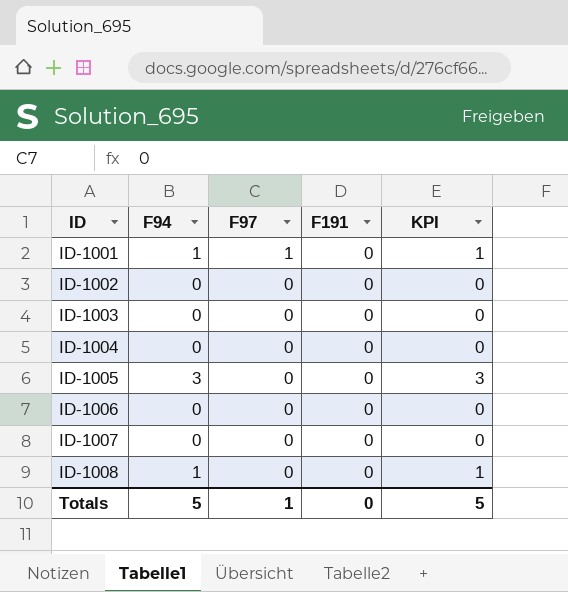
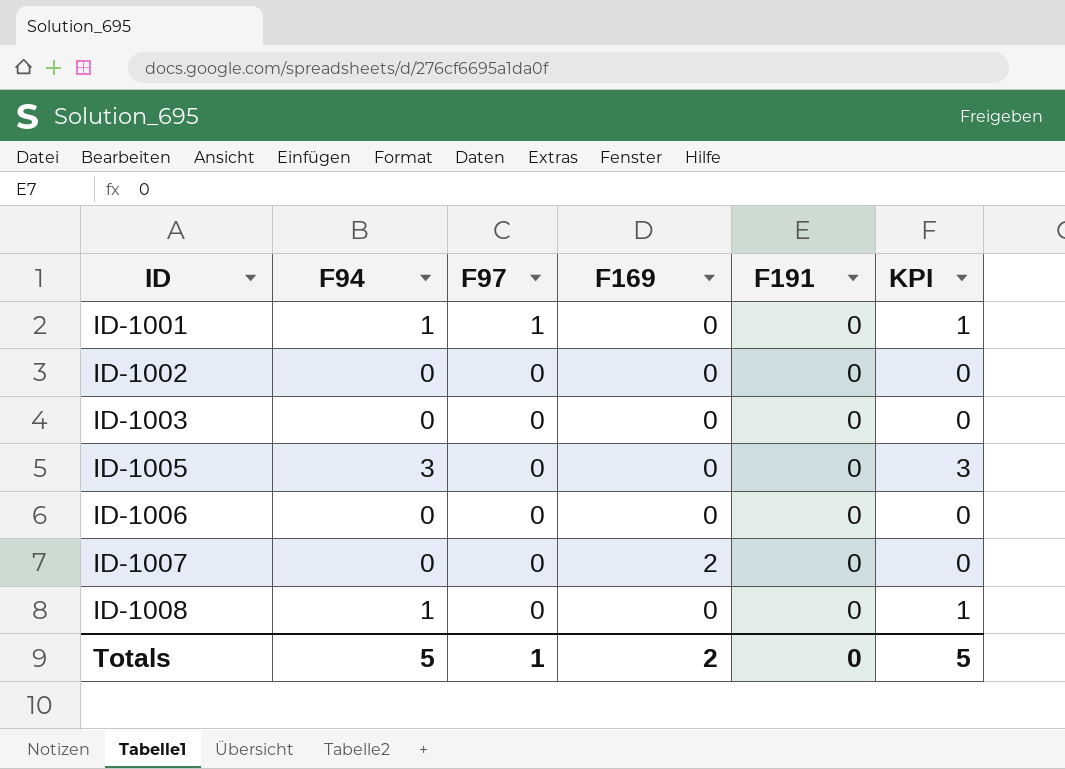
column F169 | position: none -> 4
row ID-1004: 0 | 0 | 0 | 0 -> none

